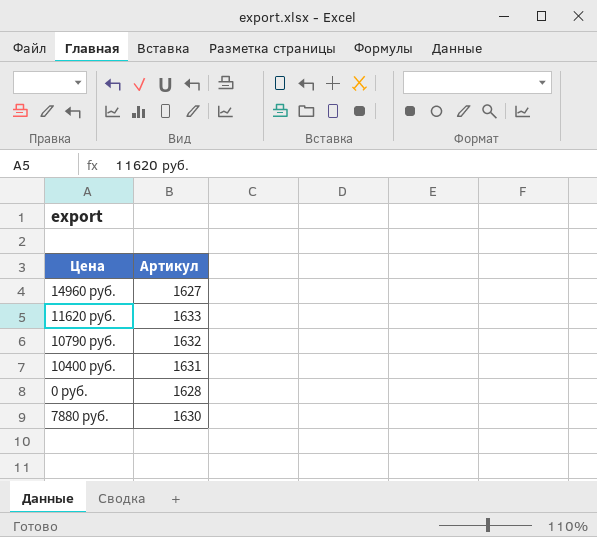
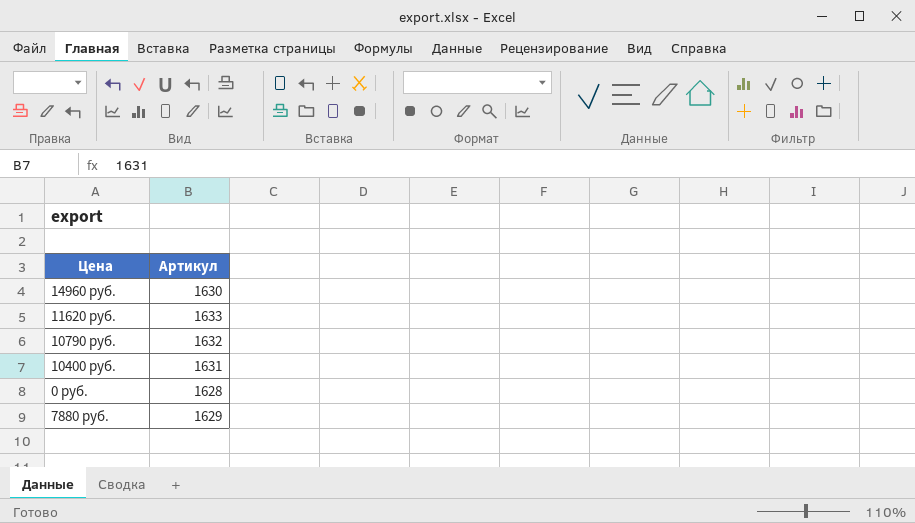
14960 руб. | Артикул: 1627 -> 1630
7880 руб. | Артикул: 1630 -> 1629

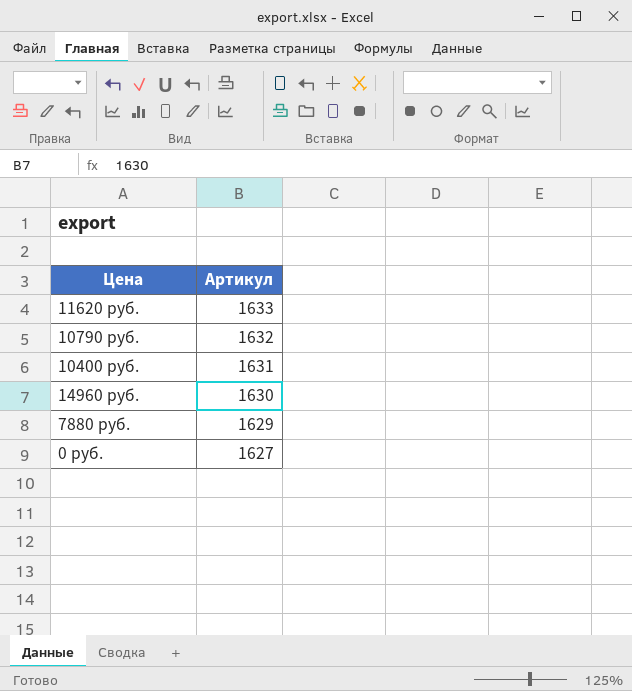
row order: none -> Артикул descending
0 руб. | Артикул: 1628 -> 1627

